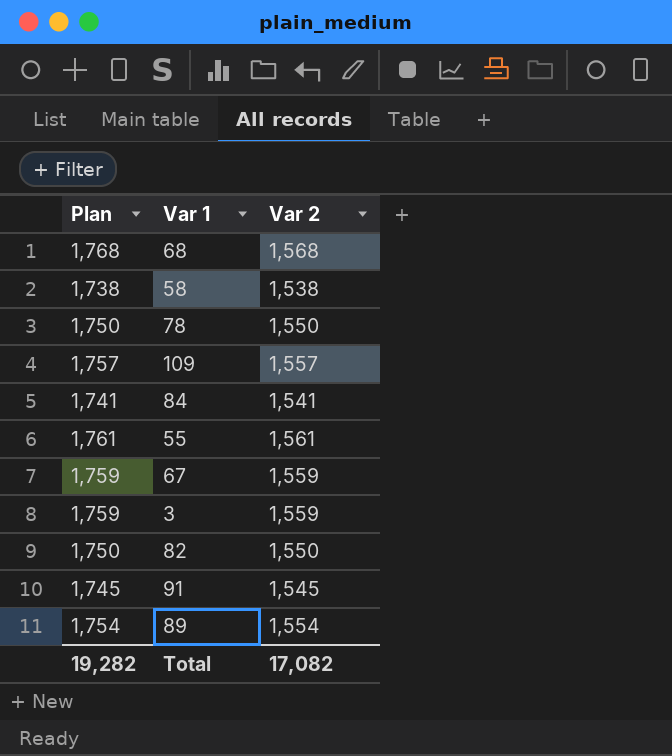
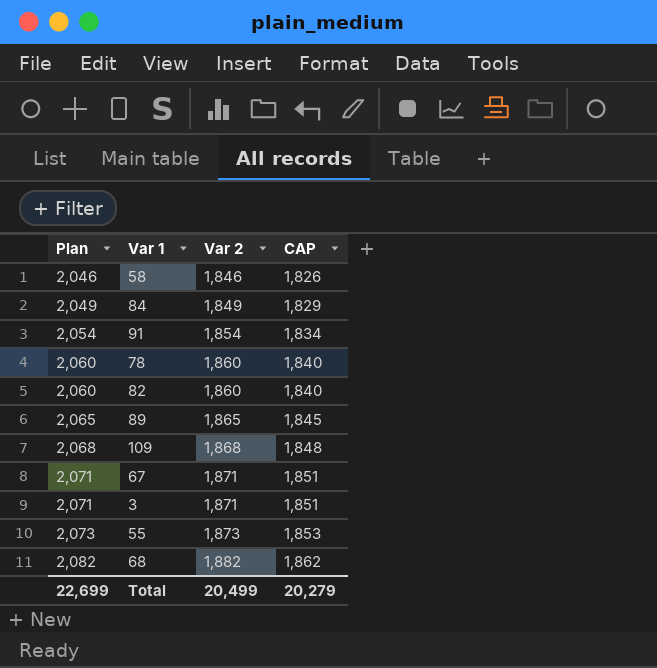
row order: none -> Plan ascending
column CAP | formula: none -> [Var 2] - 20
58 | Plan: 1,738 -> 2,046
58 | Var 2: 1,538 -> 1,846
84 | Plan: 1,741 -> 2,049
84 | Var 2: 1,541 -> 1,849
91 | Plan: 1,745 -> 2,054
91 | Var 2: 1,545 -> 1,854
78 | Plan: 1,750 -> 2,060
78 | Var 2: 1,550 -> 1,860
82 | Plan: 1,750 -> 2,060
82 | Var 2: 1,550 -> 1,860
89 | Plan: 1,754 -> 2,065
89 | Var 2: 1,554 -> 1,865
109 | Plan: 1,757 -> 2,068
109 | Var 2: 1,557 -> 1,868
67 | Plan: 1,759 -> 2,071
67 | Var 2: 1,559 -> 1,871
3 | Plan: 1,759 -> 2,071
3 | Var 2: 1,559 -> 1,871
55 | Plan: 1,761 -> 2,073
55 | Var 2: 1,561 -> 1,873
68 | Plan: 1,768 -> 2,082
68 | Var 2: 1,568 -> 1,882
Total | Plan: 19,282 -> 22,699
Total | Var 2: 17,082 -> 20,499

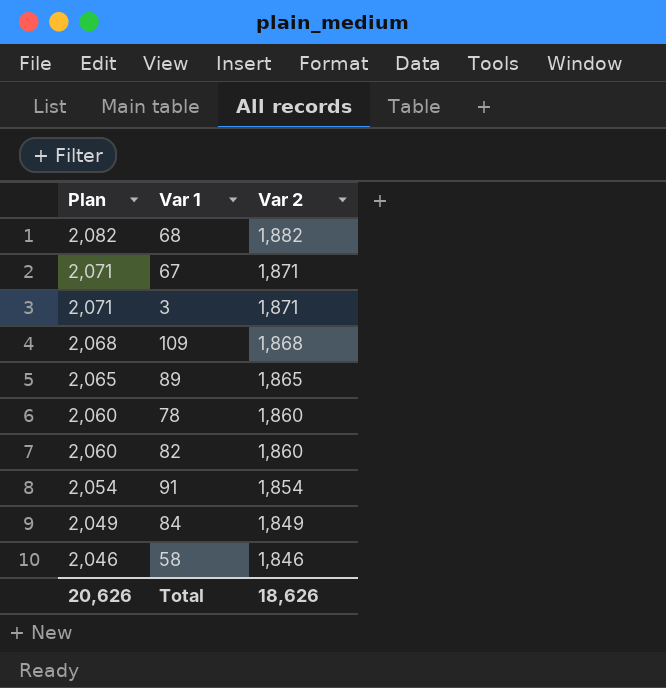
row order: Plan ascending -> Plan descending
column CAP | formula: [Var 2] - 20 -> none
row 55: 2,073 | 1,873 | 1,853 -> none
Total | Plan: 22,699 -> 20,626
Total | Var 2: 20,499 -> 18,626

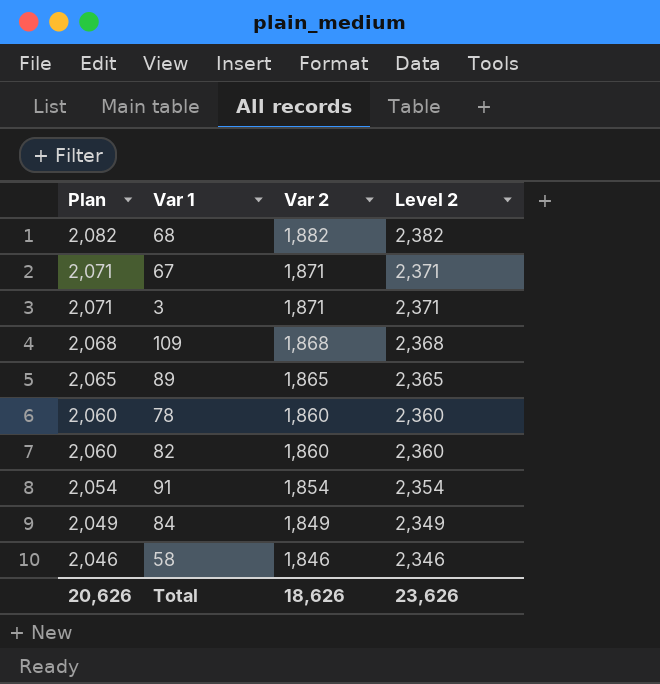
column Level 2 | formula: none -> [Var 2] + 500

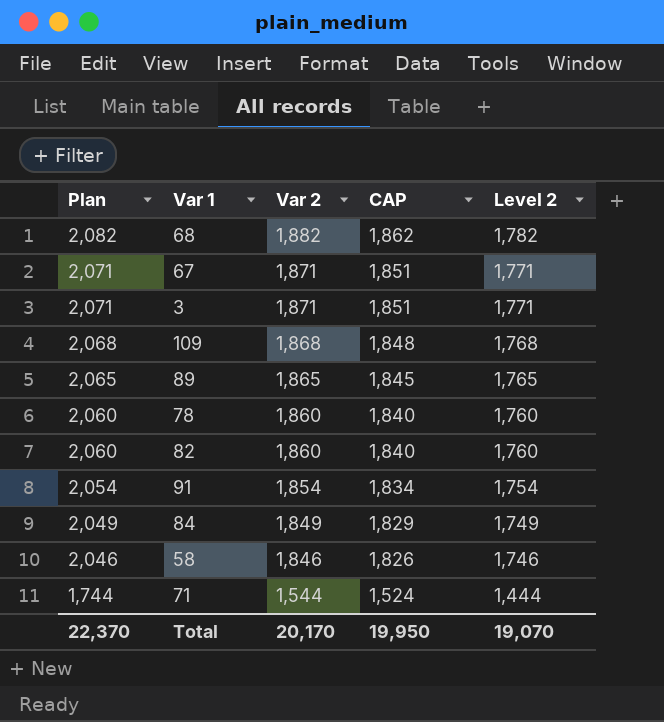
column CAP | formula: none -> [Var 2] - 20
column Level 2 | formula: [Var 2] + 500 -> [Var 2] - 100
row 71: none -> 1,744 | 1,544 | 1,524 | 1,444
Total | Plan: 20,626 -> 22,370
Total | Var 2: 18,626 -> 20,170
Total | Level 2: 23,626 -> 19,070

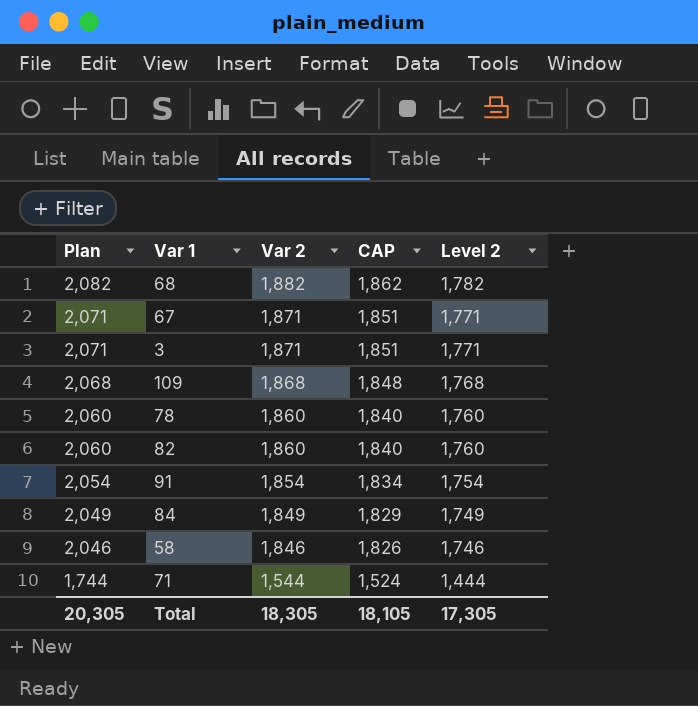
row 89: 2,065 | 1,865 | 1,845 | 1,765 -> none
Total | Plan: 22,370 -> 20,305
Total | Var 2: 20,170 -> 18,305
Total | CAP: 19,950 -> 18,105
Total | Level 2: 19,070 -> 17,305

